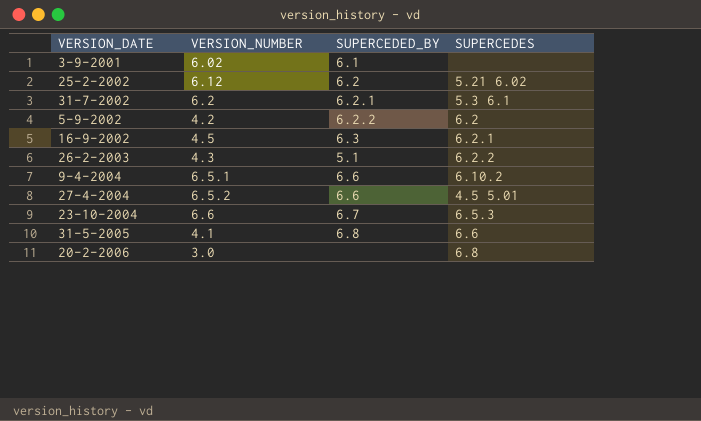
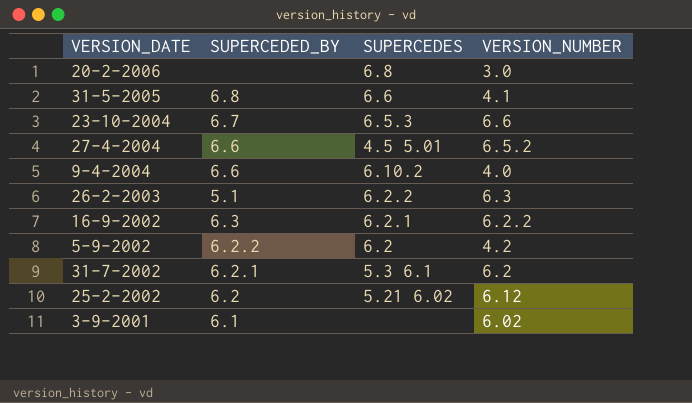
row order: VERSION_DATE ascending -> VERSION_DATE descending
column VERSION_NUMBER | position: 2 -> 4
9-4-2004 | VERSION_NUMBER: 6.5.1 -> 4.0
26-2-2003 | VERSION_NUMBER: 4.3 -> 6.3
16-9-2002 | VERSION_NUMBER: 4.5 -> 6.2.2

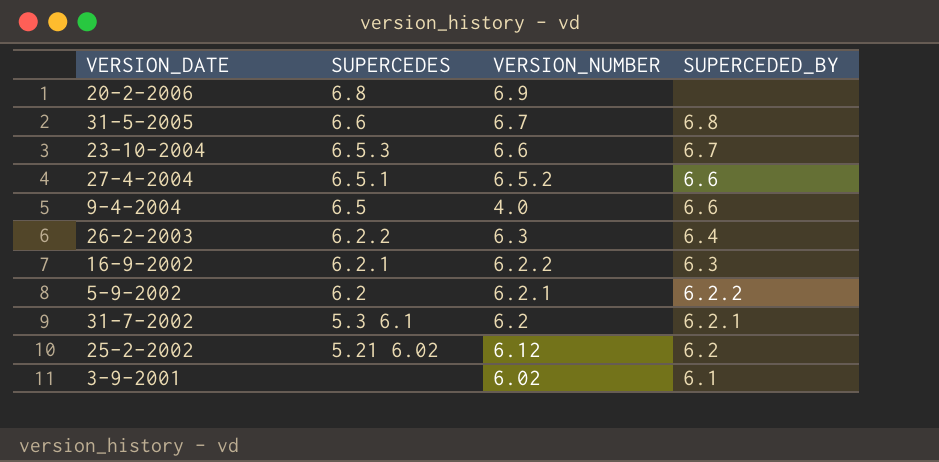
column SUPERCEDED_BY | position: 2 -> 4
20-2-2006 | VERSION_NUMBER: 3.0 -> 6.9
31-5-2005 | VERSION_NUMBER: 4.1 -> 6.7
27-4-2004 | SUPERCEDES: 4.5 5.01 -> 6.5.1
9-4-2004 | SUPERCEDES: 6.10.2 -> 6.5
26-2-2003 | SUPERCEDED_BY: 5.1 -> 6.4
5-9-2002 | VERSION_NUMBER: 4.2 -> 6.2.1

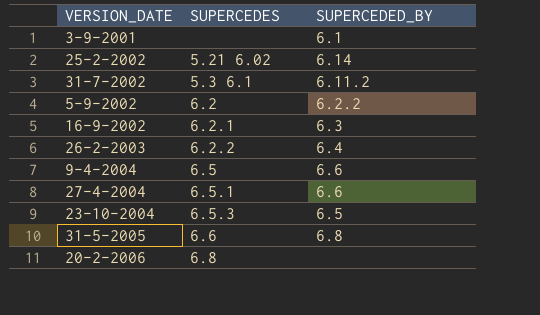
row order: VERSION_DATE descending -> VERSION_DATE ascending
column VERSION_NUMBER | position: 3 -> none
25-2-2002 | SUPERCEDED_BY: 6.2 -> 6.14
31-7-2002 | SUPERCEDED_BY: 6.2.1 -> 6.11.2
23-10-2004 | SUPERCEDED_BY: 6.7 -> 6.5

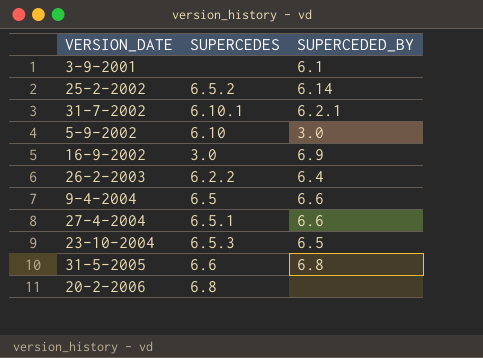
25-2-2002 | SUPERCEDES: 5.21 6.02 -> 6.5.2
31-7-2002 | SUPERCEDES: 5.3 6.1 -> 6.10.1
31-7-2002 | SUPERCEDED_BY: 6.11.2 -> 6.2.1
5-9-2002 | SUPERCEDES: 6.2 -> 6.10
5-9-2002 | SUPERCEDED_BY: 6.2.2 -> 3.0
16-9-2002 | SUPERCEDES: 6.2.1 -> 3.0
16-9-2002 | SUPERCEDED_BY: 6.3 -> 6.9

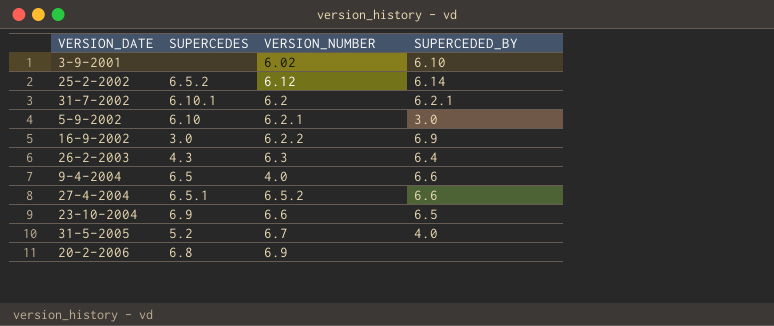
column VERSION_NUMBER | position: none -> 3
3-9-2001 | SUPERCEDED_BY: 6.1 -> 6.10
26-2-2003 | SUPERCEDES: 6.2.2 -> 4.3
23-10-2004 | SUPERCEDES: 6.5.3 -> 6.9
31-5-2005 | SUPERCEDES: 6.6 -> 5.2
31-5-2005 | SUPERCEDED_BY: 6.8 -> 4.0

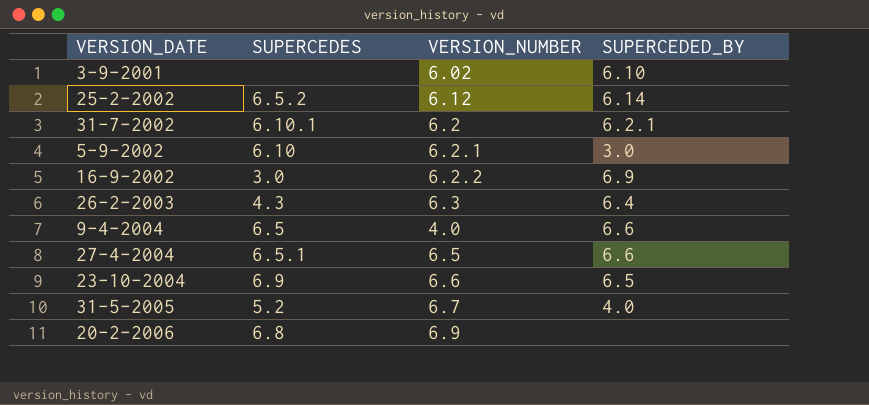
27-4-2004 | VERSION_NUMBER: 6.5.2 -> 6.5

